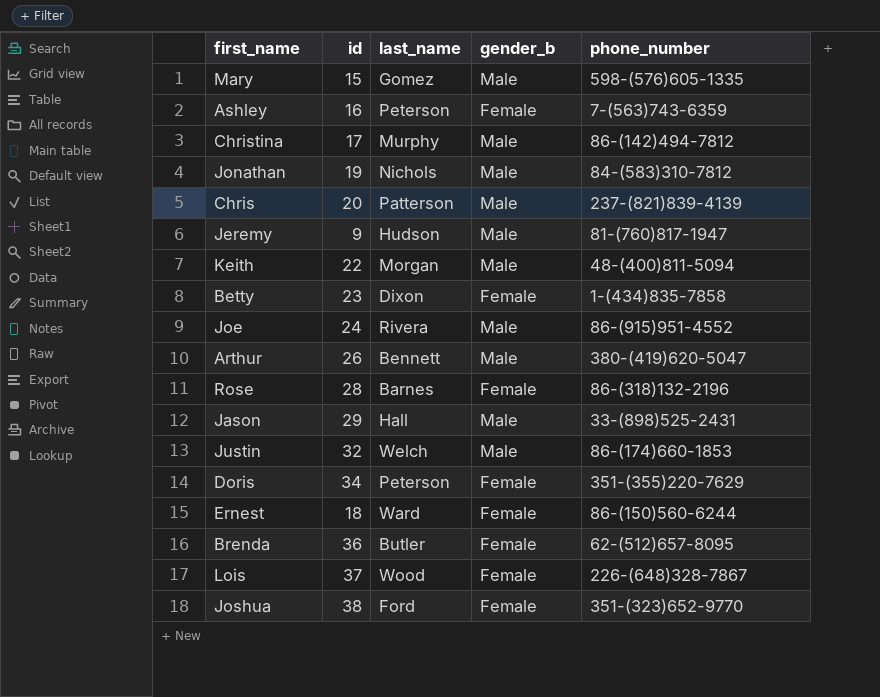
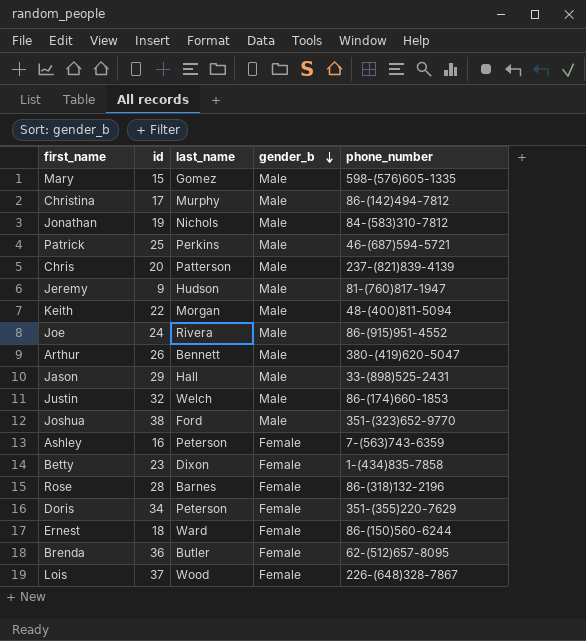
row order: none -> gender_b descending
row Patrick: none -> 25 | Perkins | Male | 46-(687)594-5721
Joshua | gender_b: Female -> Male

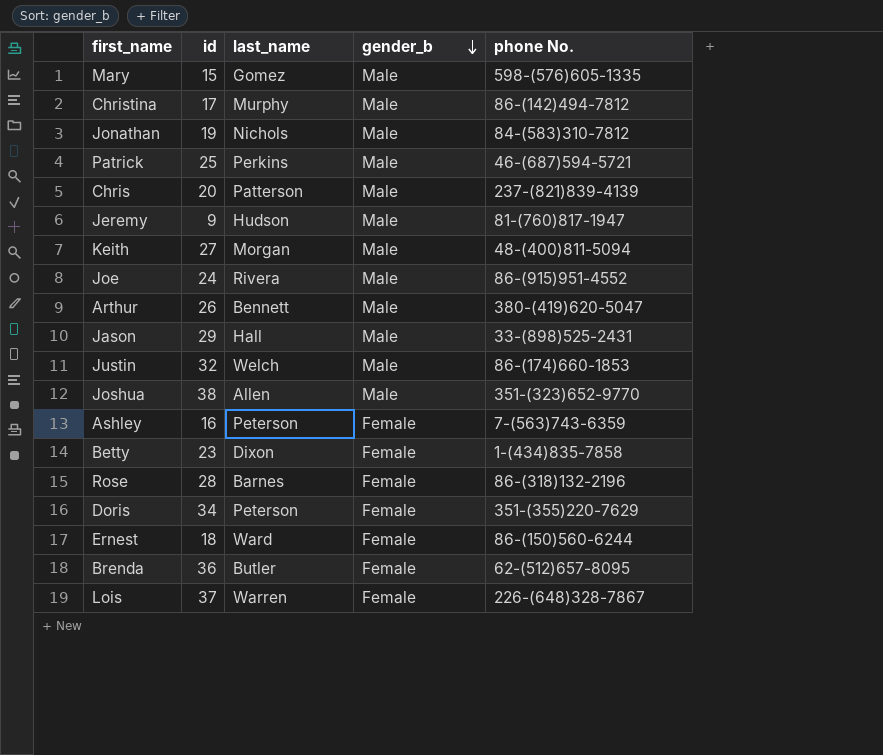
column name: phone_number -> phone No.
Keith | id: 22 -> 27
Joshua | last_name: Ford -> Allen
Lois | last_name: Wood -> Warren

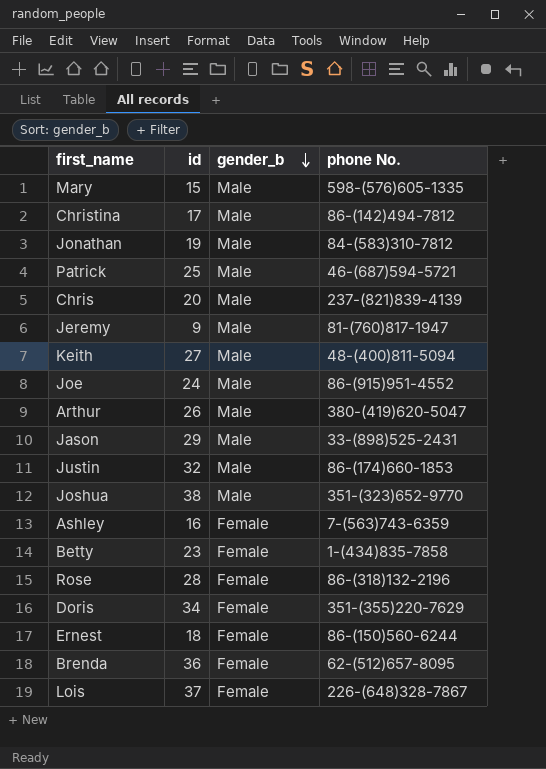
column last_name | position: 3 -> none

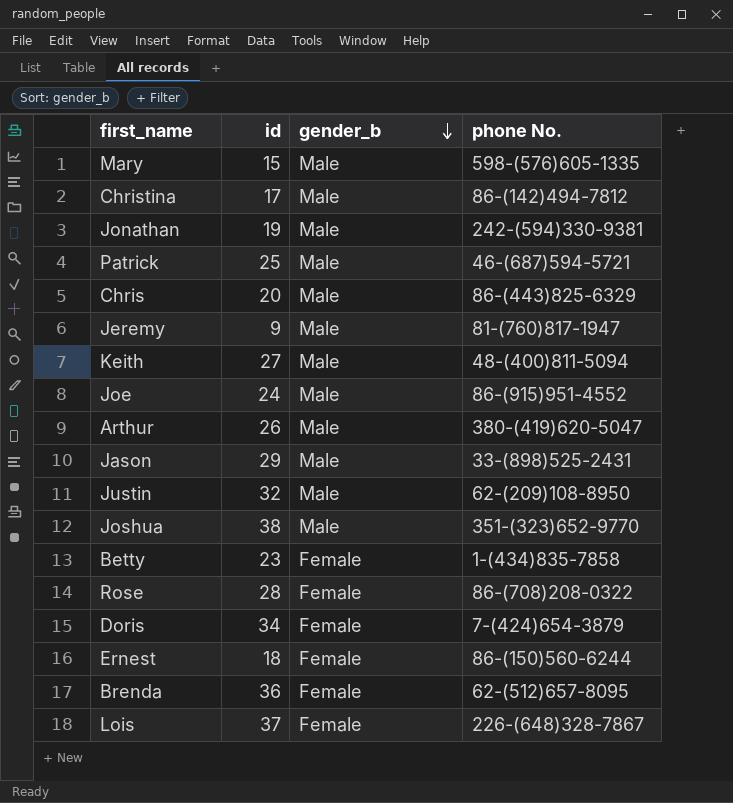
row Ashley: 16 | Female | 7-(563)743-6359 -> none
Jonathan | phone No.: 84-(583)310-7812 -> 242-(594)330-9381
Chris | phone No.: 237-(821)839-4139 -> 86-(443)825-6329
Justin | phone No.: 86-(174)660-1853 -> 62-(209)108-8950
Rose | phone No.: 86-(318)132-2196 -> 86-(708)208-0322
Doris | phone No.: 351-(355)220-7629 -> 7-(424)654-3879

